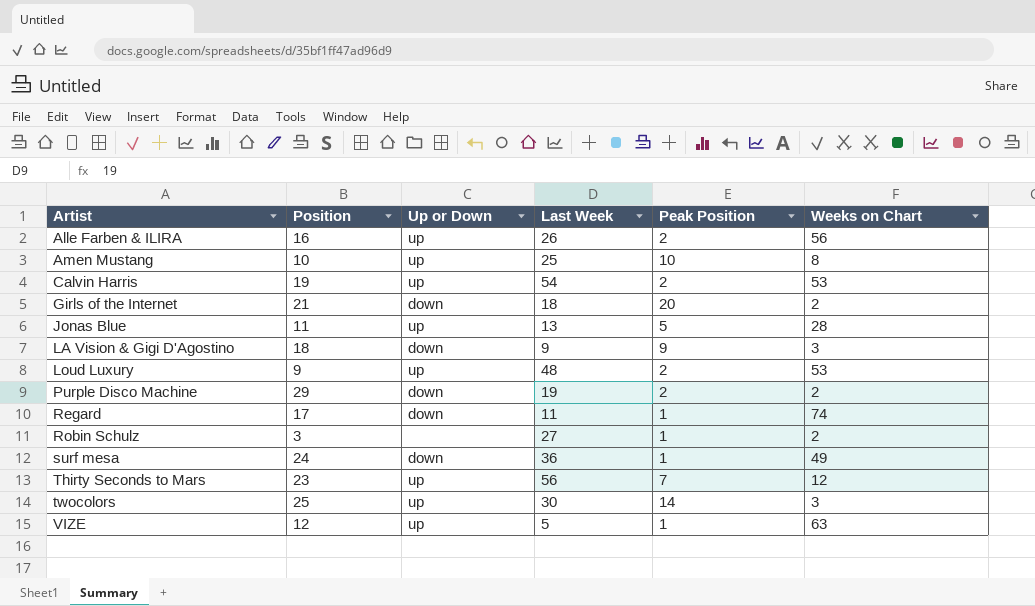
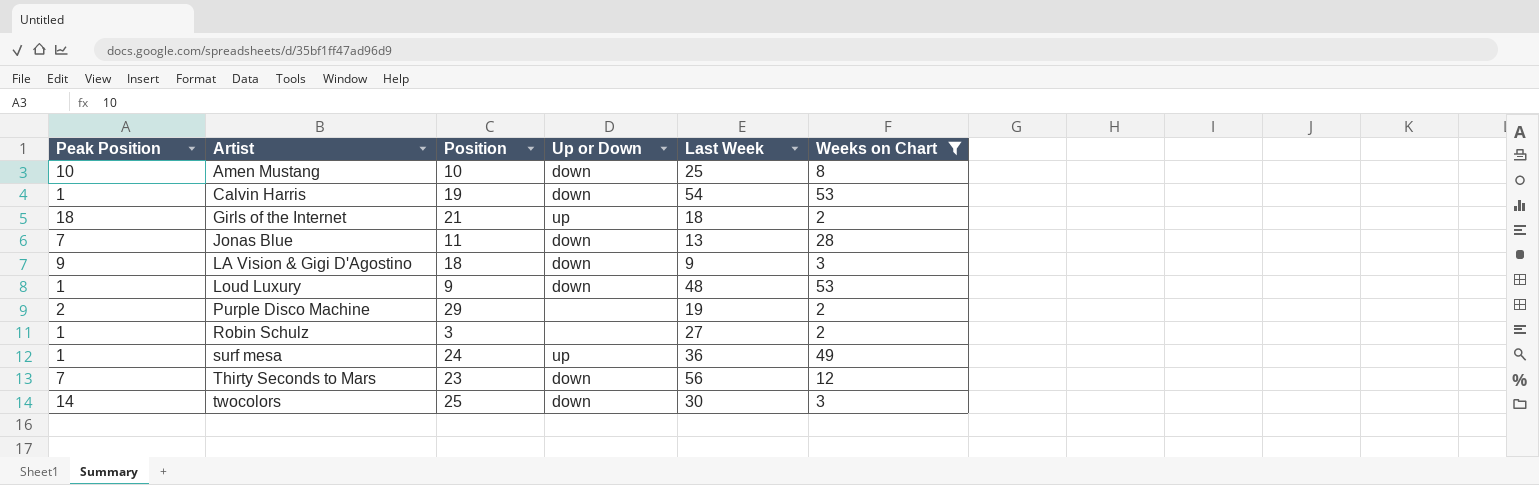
filter: none -> Weeks on Chart <= 53
column Peak Position | position: 5 -> 1
Amen Mustang | Up or Down: up -> down
Calvin Harris | Peak Position: 2 -> 1
Calvin Harris | Up or Down: up -> down
Girls of the Internet | Peak Position: 20 -> 18
Girls of the Internet | Up or Down: down -> up
Jonas Blue | Peak Position: 5 -> 7
Jonas Blue | Up or Down: up -> down
Loud Luxury | Peak Position: 2 -> 1
Loud Luxury | Up or Down: up -> down
Purple Disco Machine | Up or Down: down -> none
surf mesa | Up or Down: down -> up
Thirty Seconds to Mars | Up or Down: up -> down
twocolors | Up or Down: up -> down

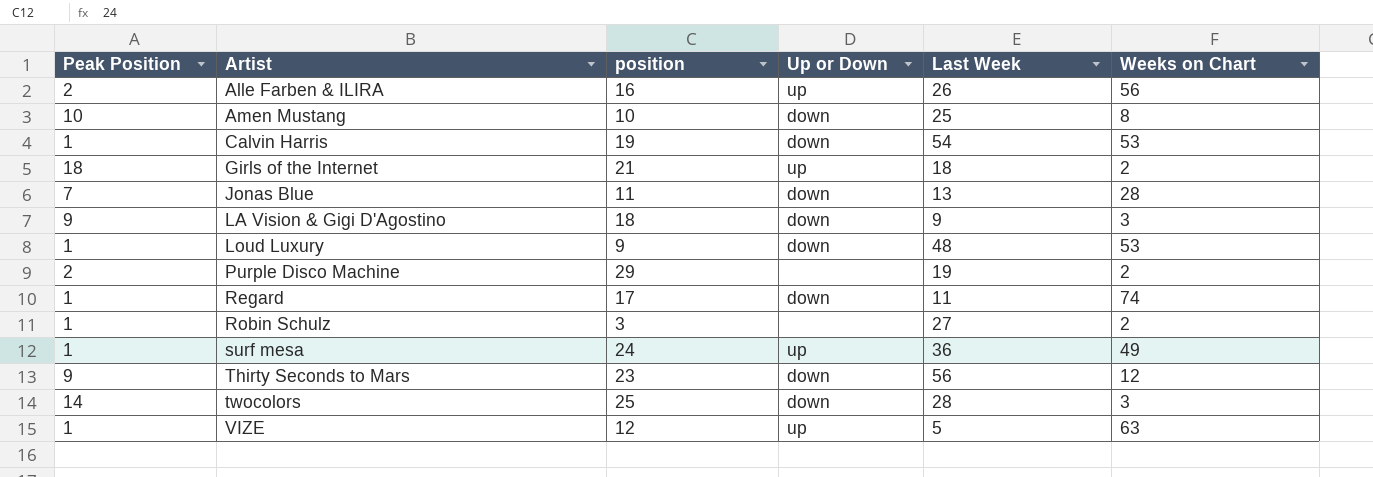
filter: Weeks on Chart <= 53 -> none
column name: Position -> position
Thirty Seconds to Mars | Peak Position: 7 -> 9
twocolors | Last Week: 30 -> 28

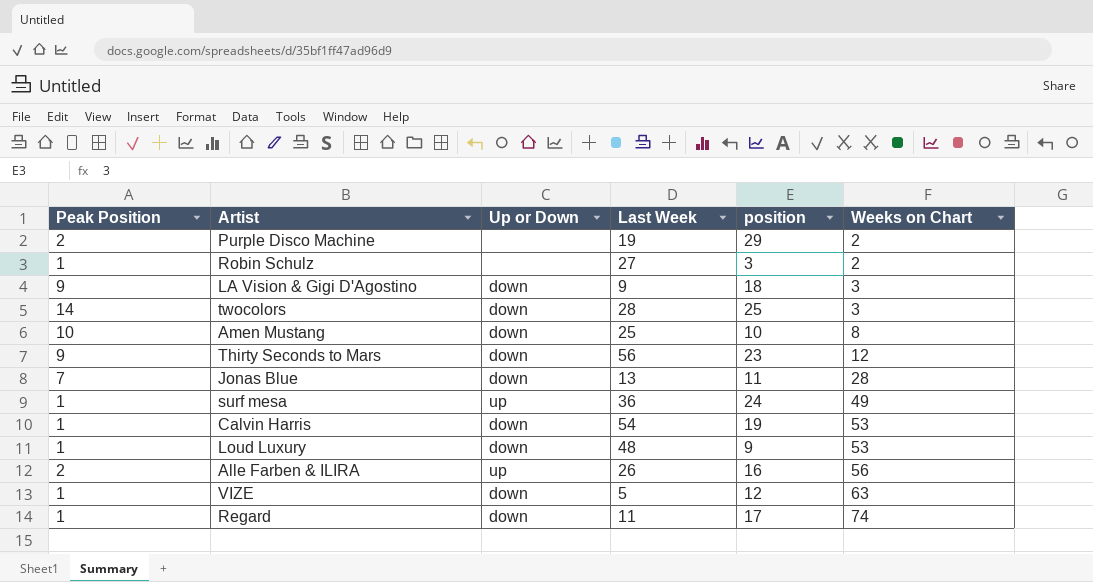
row order: Artist ascending -> Weeks on Chart ascending
column position | position: 3 -> 5
row Girls of the Internet: 18 | 21 | up | 18 | 2 -> none
VIZE | Up or Down: up -> down

